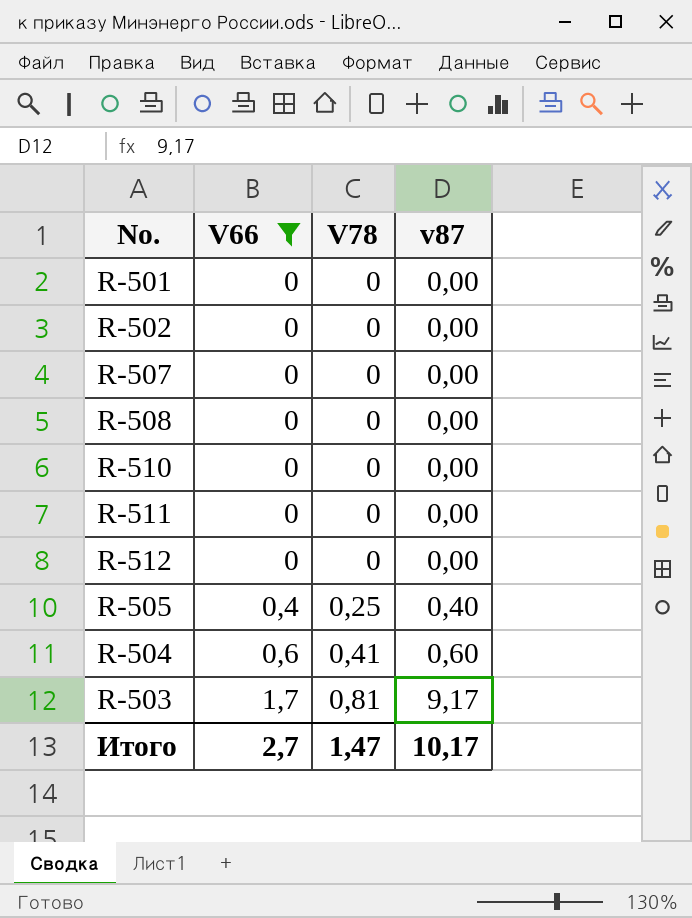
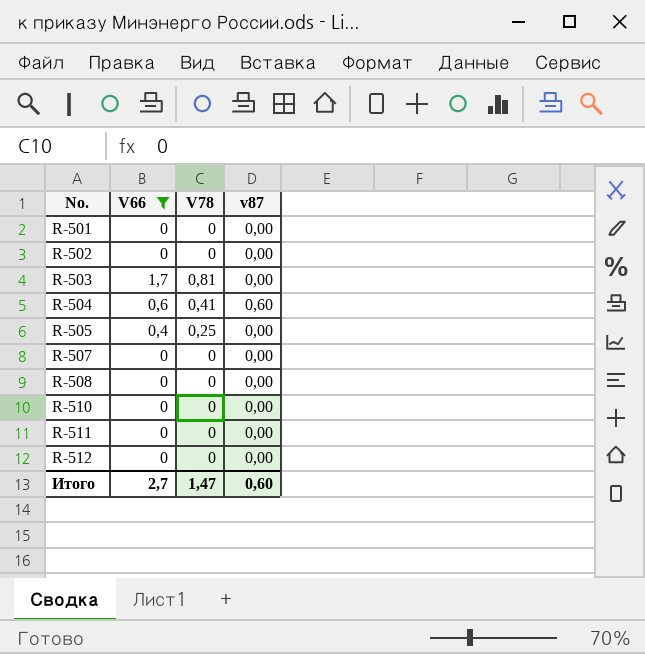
row order: V66 ascending -> No. ascending
R-503 | v87: 9,17 -> 0,00
R-505 | v87: 0,40 -> 0,00
Итого | v87: 10,17 -> 0,60

